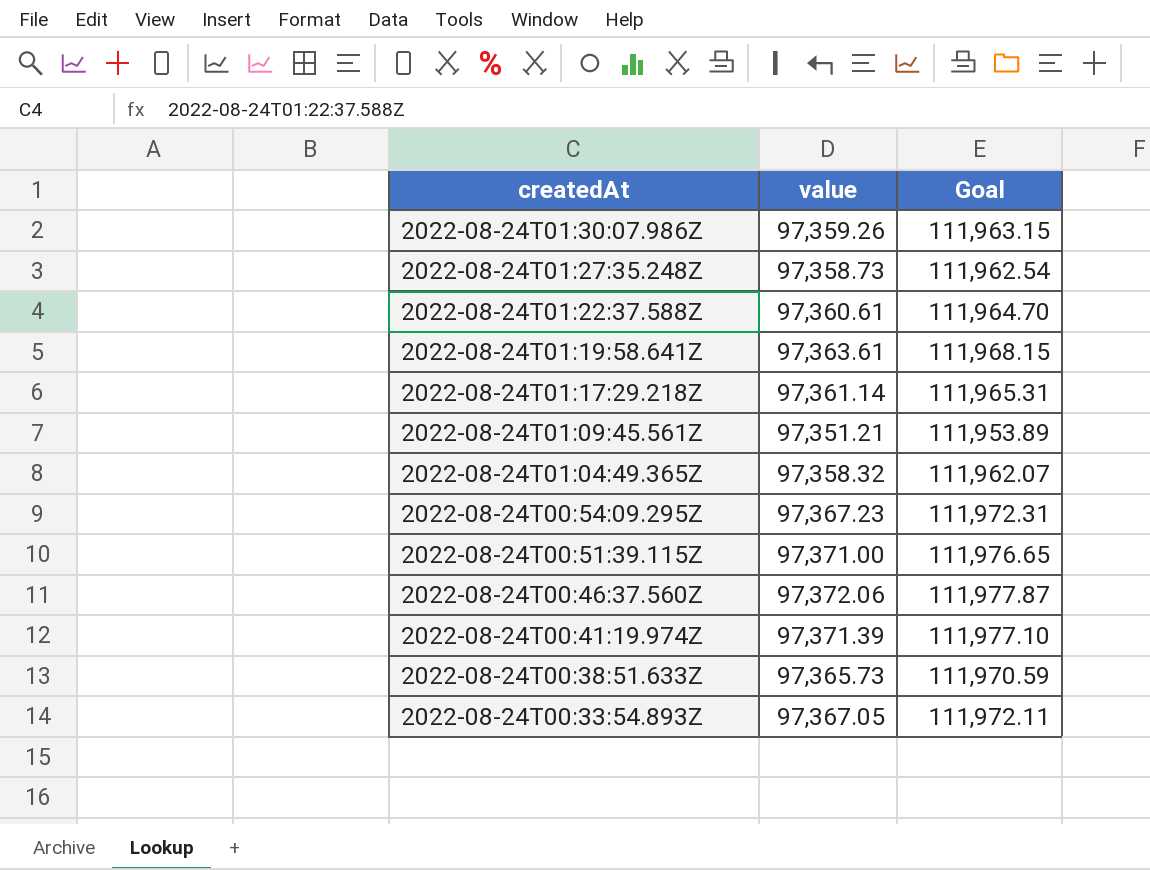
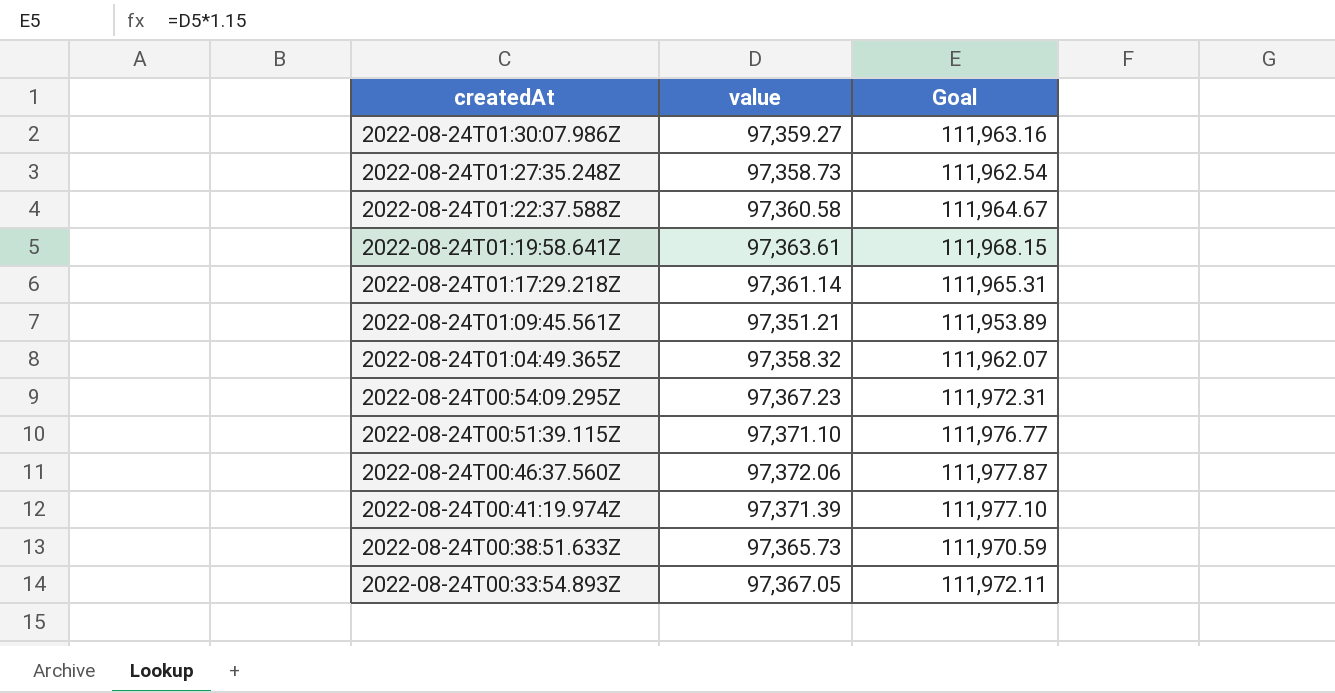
2022-08-24T01:30:07.986Z | value: 97,359.26 -> 97,359.27
2022-08-24T01:30:07.986Z | Goal: 111,963.15 -> 111,963.16
2022-08-24T01:22:37.588Z | value: 97,360.61 -> 97,360.58
2022-08-24T01:22:37.588Z | Goal: 111,964.70 -> 111,964.67
2022-08-24T00:51:39.115Z | value: 97,371.00 -> 97,371.10
2022-08-24T00:51:39.115Z | Goal: 111,976.65 -> 111,976.77

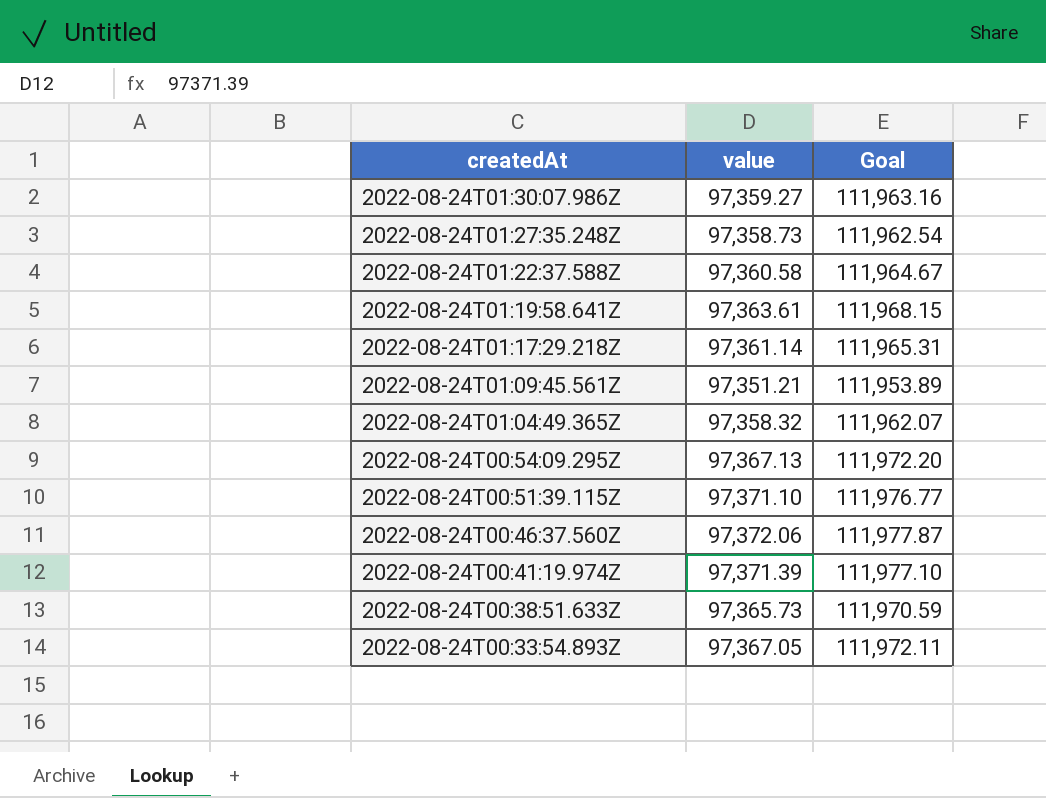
2022-08-24T00:54:09.295Z | value: 97,367.23 -> 97,367.13
2022-08-24T00:54:09.295Z | Goal: 111,972.31 -> 111,972.20

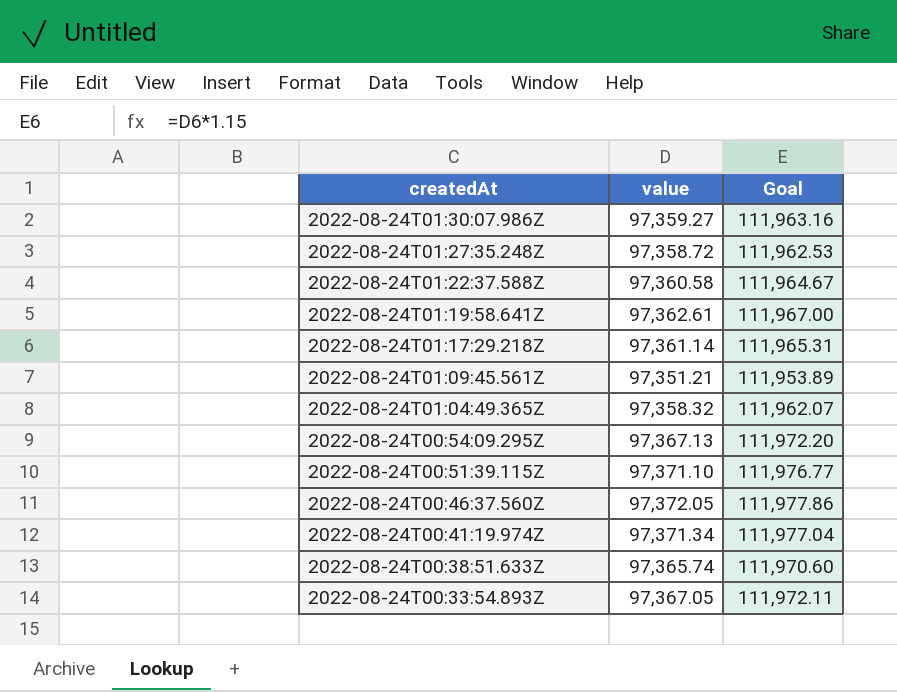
2022-08-24T01:27:35.248Z | value: 97,358.73 -> 97,358.72
2022-08-24T01:27:35.248Z | Goal: 111,962.54 -> 111,962.53
2022-08-24T01:19:58.641Z | value: 97,363.61 -> 97,362.61
2022-08-24T01:19:58.641Z | Goal: 111,968.15 -> 111,967.00
2022-08-24T00:46:37.560Z | value: 97,372.06 -> 97,372.05
2022-08-24T00:46:37.560Z | Goal: 111,977.87 -> 111,977.86
2022-08-24T00:41:19.974Z | value: 97,371.39 -> 97,371.34
2022-08-24T00:41:19.974Z | Goal: 111,977.10 -> 111,977.04
2022-08-24T00:38:51.633Z | value: 97,365.73 -> 97,365.74
2022-08-24T00:38:51.633Z | Goal: 111,970.59 -> 111,970.60

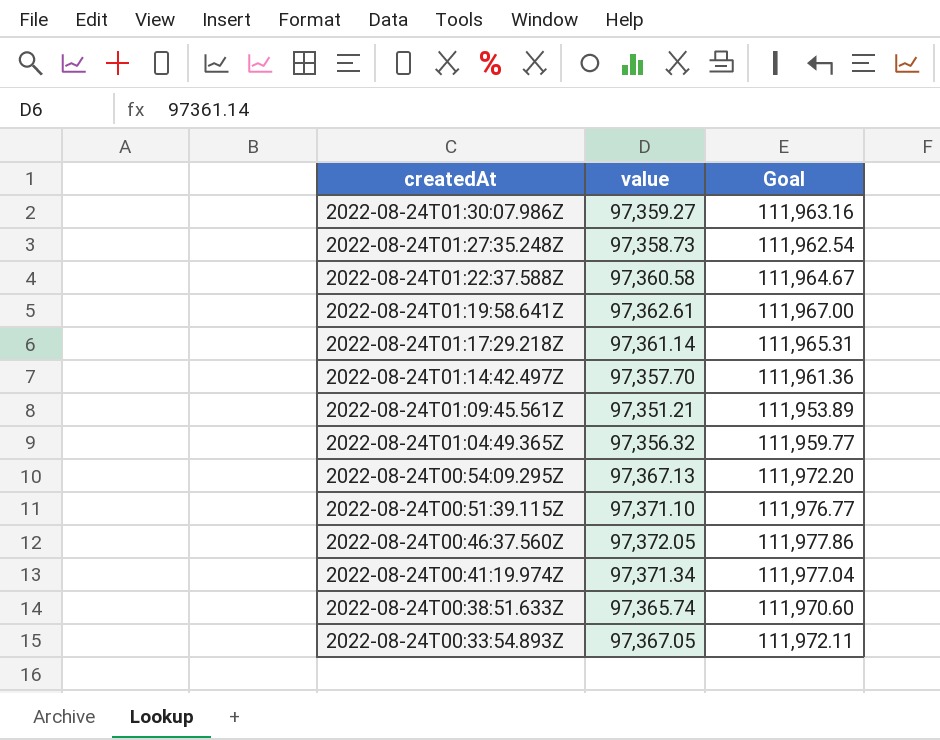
2022-08-24T01:27:35.248Z | value: 97,358.72 -> 97,358.73
2022-08-24T01:27:35.248Z | Goal: 111,962.53 -> 111,962.54
row 2022-08-24T01:14:42.497Z: none -> 97,357.70 | 111,961.36
2022-08-24T01:04:49.365Z | value: 97,358.32 -> 97,356.32
2022-08-24T01:04:49.365Z | Goal: 111,962.07 -> 111,959.77

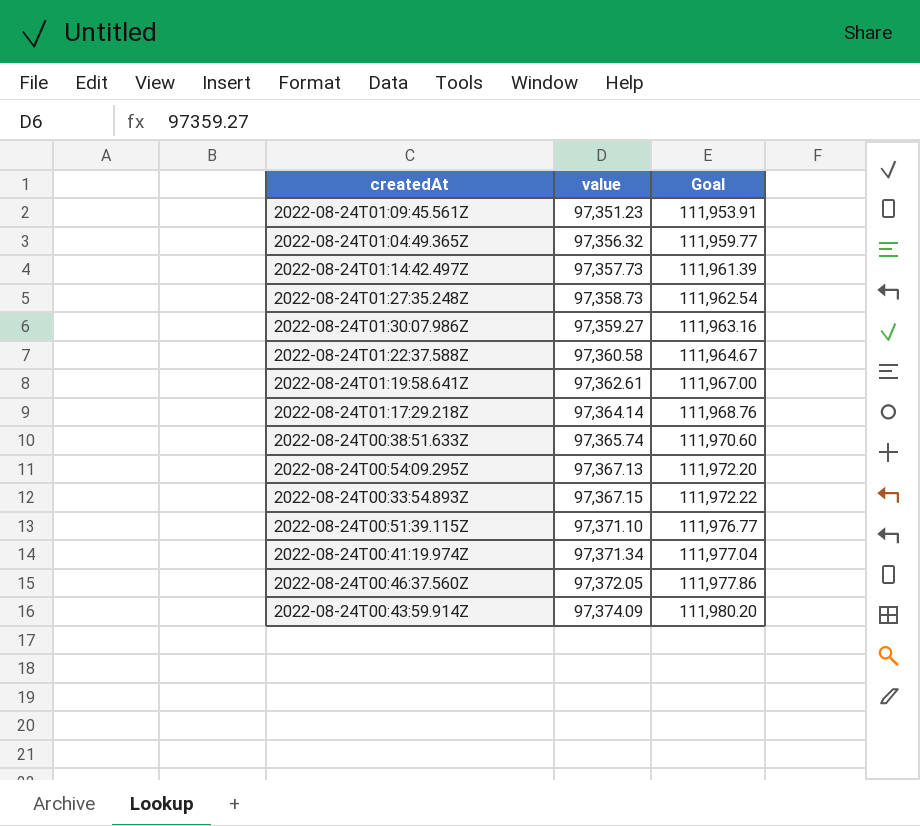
row order: createdAt descending -> value ascending
2022-08-24T01:09:45.561Z | value: 97,351.21 -> 97,351.23
2022-08-24T01:09:45.561Z | Goal: 111,953.89 -> 111,953.91
2022-08-24T01:14:42.497Z | value: 97,357.70 -> 97,357.73
2022-08-24T01:14:42.497Z | Goal: 111,961.36 -> 111,961.39
2022-08-24T01:17:29.218Z | value: 97,361.14 -> 97,364.14
2022-08-24T01:17:29.218Z | Goal: 111,965.31 -> 111,968.76
2022-08-24T00:33:54.893Z | value: 97,367.05 -> 97,367.15
2022-08-24T00:33:54.893Z | Goal: 111,972.11 -> 111,972.22
row 2022-08-24T00:43:59.914Z: none -> 97,374.09 | 111,980.20

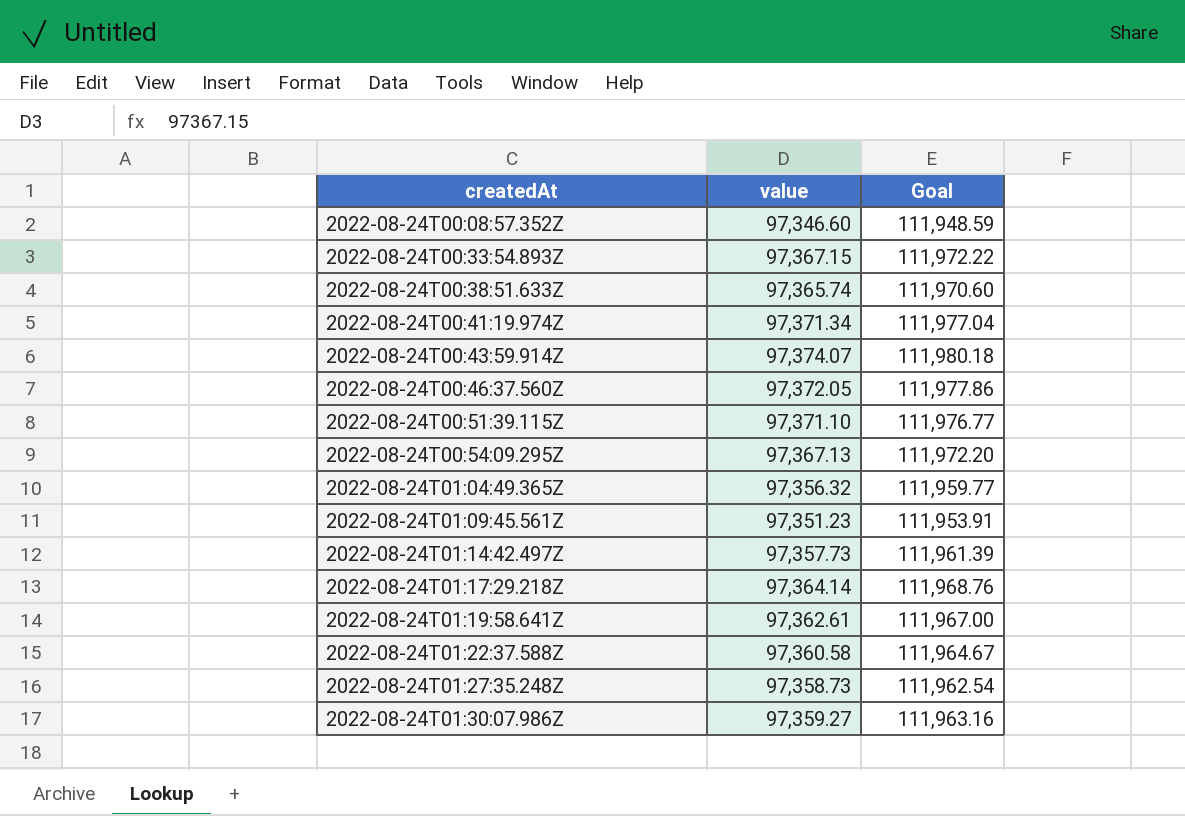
row order: value ascending -> createdAt ascending
row 2022-08-24T00:08:57.352Z: none -> 97,346.60 | 111,948.59
2022-08-24T00:43:59.914Z | value: 97,374.09 -> 97,374.07
2022-08-24T00:43:59.914Z | Goal: 111,980.20 -> 111,980.18

